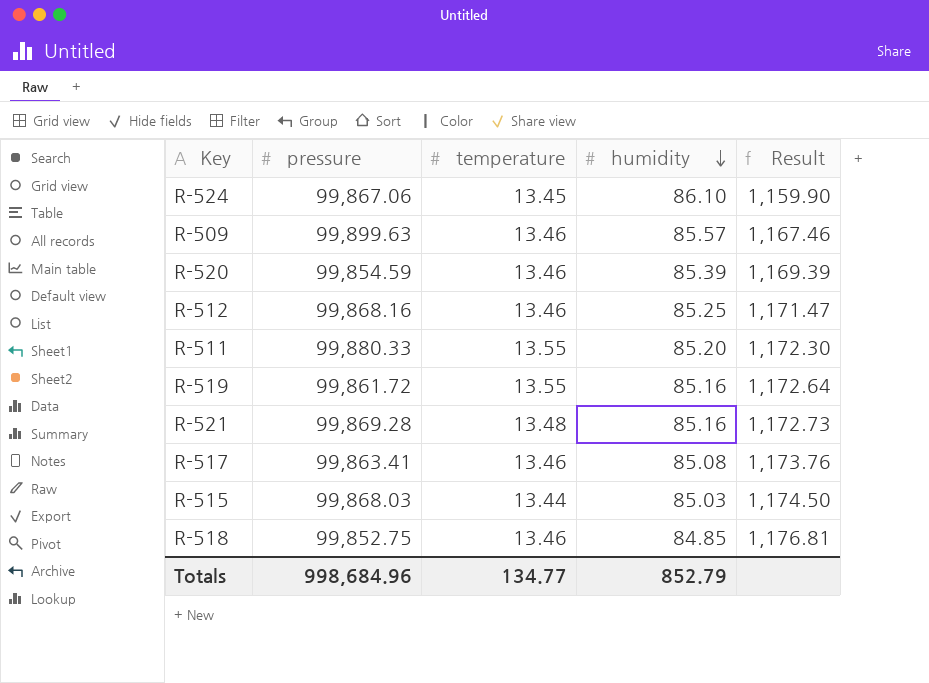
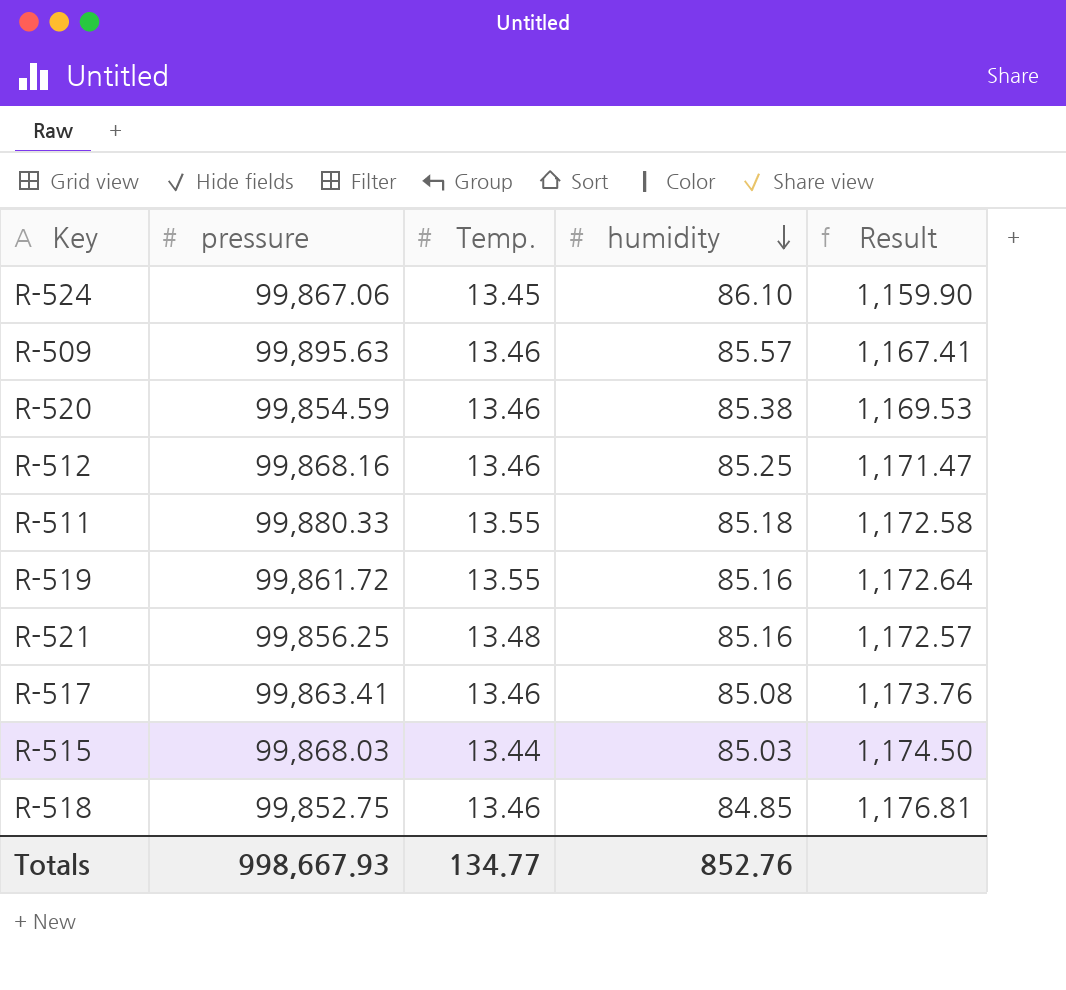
column name: temperature -> Temp.
R-509 | pressure: 99,899.63 -> 99,895.63
R-509 | Result: 1,167.46 -> 1,167.41
R-520 | humidity: 85.39 -> 85.38
R-520 | Result: 1,169.39 -> 1,169.53
R-511 | humidity: 85.20 -> 85.18
R-511 | Result: 1,172.30 -> 1,172.58
R-521 | pressure: 99,869.28 -> 99,856.25
R-521 | Result: 1,172.73 -> 1,172.57
Totals | pressure: 998,684.96 -> 998,667.93
Totals | humidity: 852.79 -> 852.76

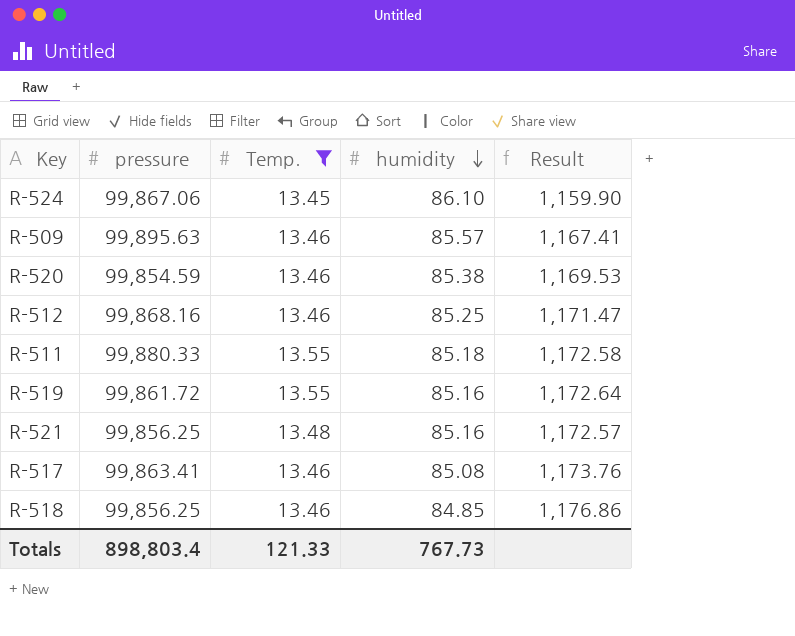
filter: none -> Temp. != 13.44
R-518 | pressure: 99,852.75 -> 99,856.25
R-518 | Result: 1,176.81 -> 1,176.86
Totals | pressure: 998,667.93 -> 898,803.4
Totals | Temp.: 134.77 -> 121.33
Totals | humidity: 852.76 -> 767.73

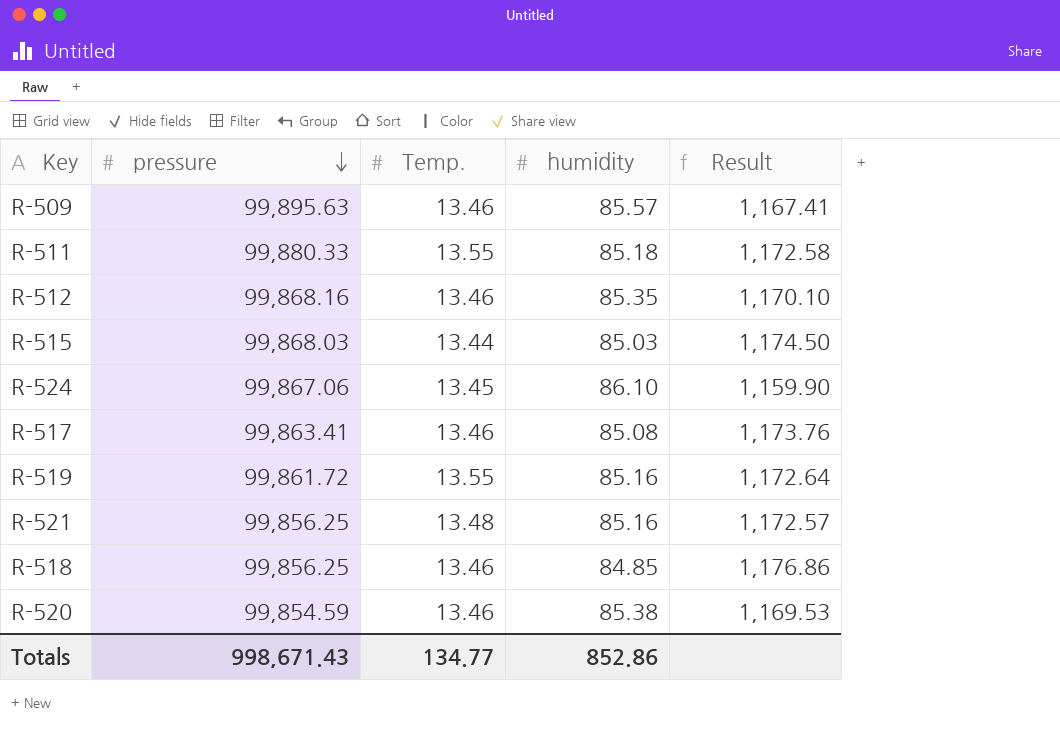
filter: Temp. != 13.44 -> none
row order: humidity descending -> pressure descending
R-512 | humidity: 85.25 -> 85.35
R-512 | Result: 1,171.47 -> 1,170.10
Totals | pressure: 898,803.4 -> 998,671.43
Totals | Temp.: 121.33 -> 134.77
Totals | humidity: 767.73 -> 852.86

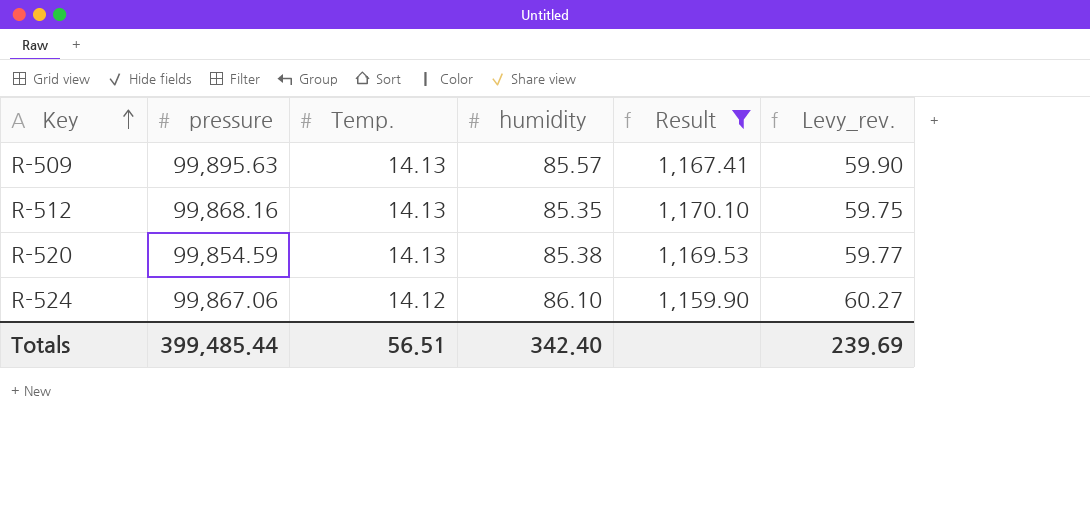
filter: none -> Result <= 1,170.10
row order: pressure descending -> Key ascending
column Levy_rev. | formula: none -> [humidity] * 0.7
R-509 | Temp.: 13.46 -> 14.13
R-512 | Temp.: 13.46 -> 14.13
R-520 | Temp.: 13.46 -> 14.13
R-524 | Temp.: 13.45 -> 14.12
Totals | pressure: 998,671.43 -> 399,485.44
Totals | Temp.: 134.77 -> 56.51
Totals | humidity: 852.86 -> 342.40

